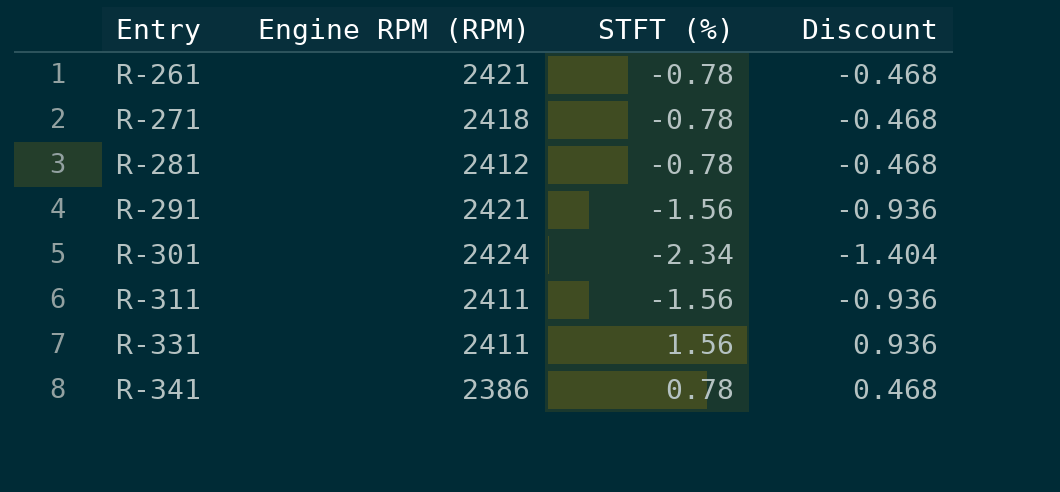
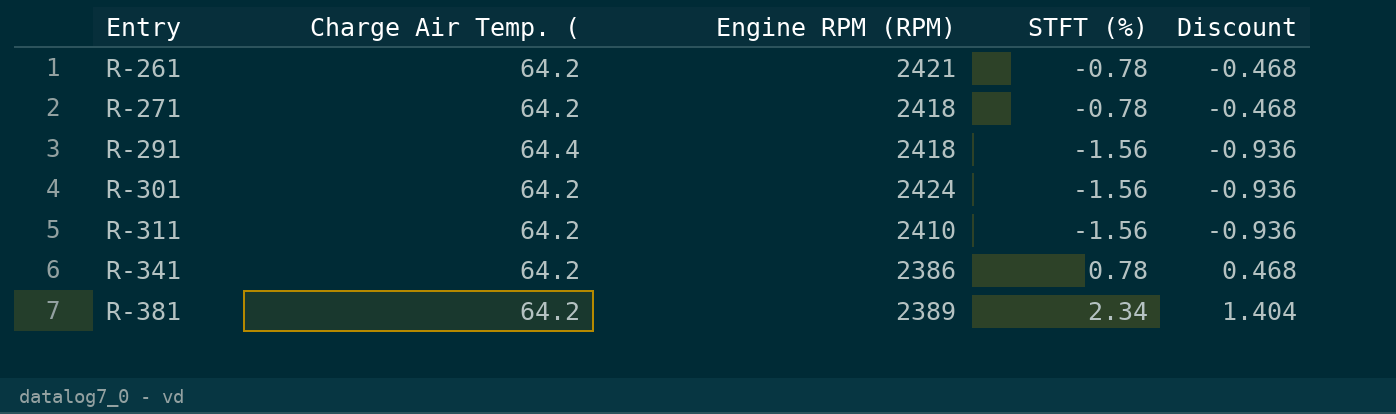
column Charge Air Temp. ( | position: none -> 2
row R-281: 2412 | -0.78 | -0.468 -> none
row R-331: 2411 | 1.56 | 0.936 -> none
R-291 | Engine RPM (RPM): 2421 -> 2418
R-301 | STFT (%): -2.34 -> -1.56
R-301 | Discount: -1.404 -> -0.936
R-311 | Engine RPM (RPM): 2411 -> 2410
row R-381: none -> 64.2 | 2389 | 2.34 | 1.404

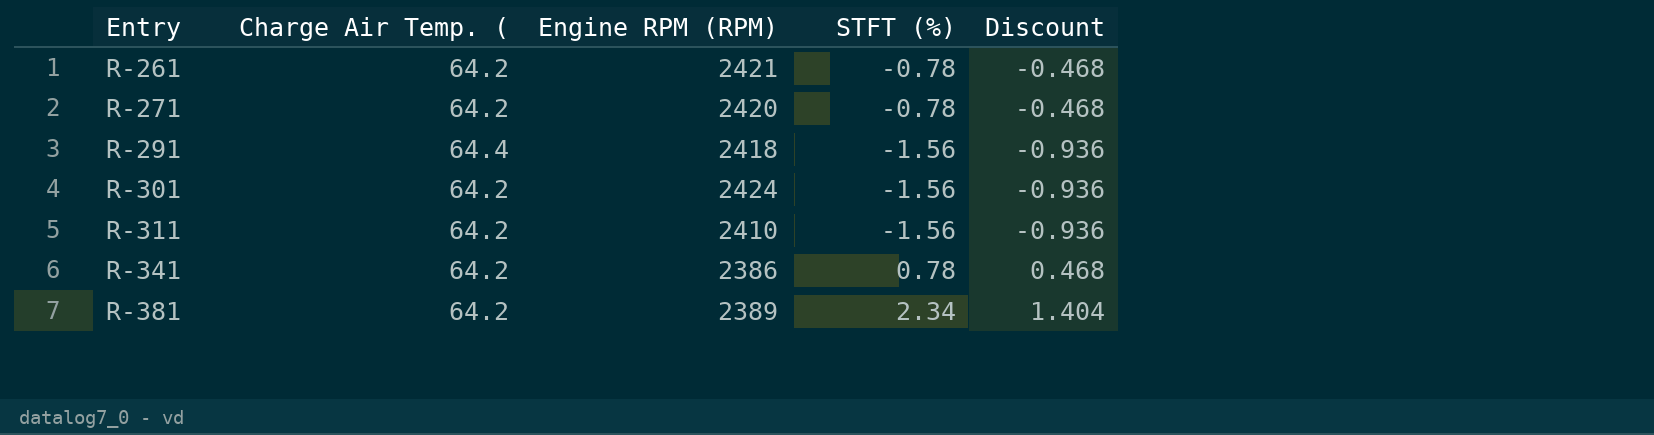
R-271 | Engine RPM (RPM): 2418 -> 2420

